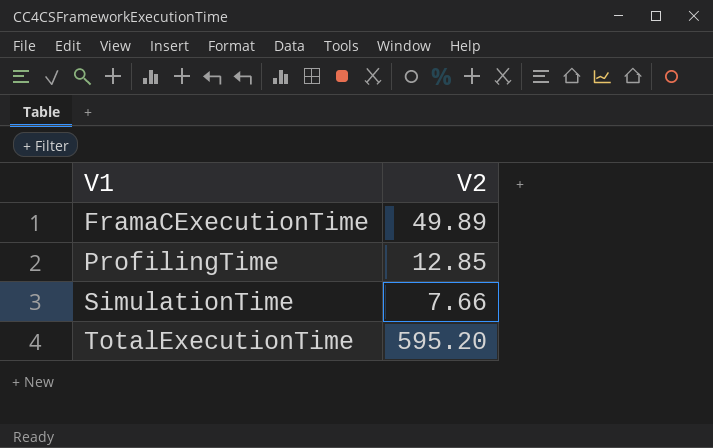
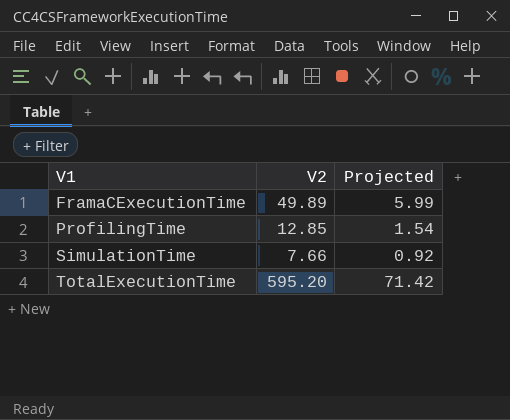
column Projected | formula: none -> [V2] * 0.12

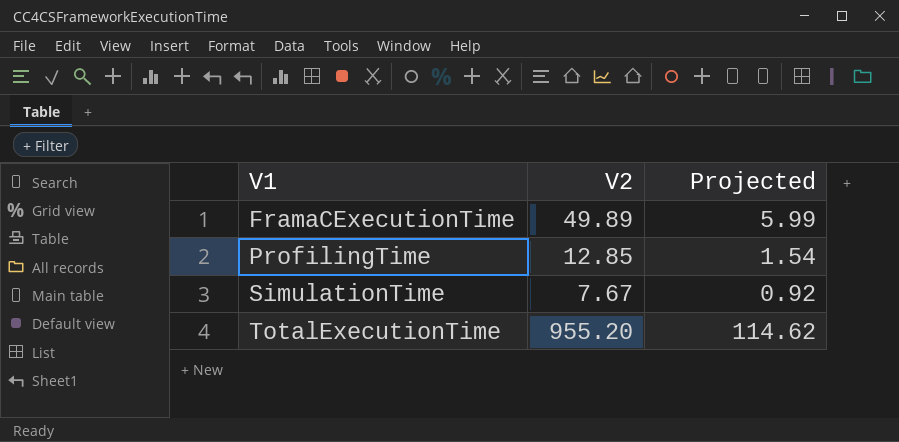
SimulationTime | V2: 7.66 -> 7.67
TotalExecutionTime | V2: 595.20 -> 955.20
TotalExecutionTime | Projected: 71.42 -> 114.62

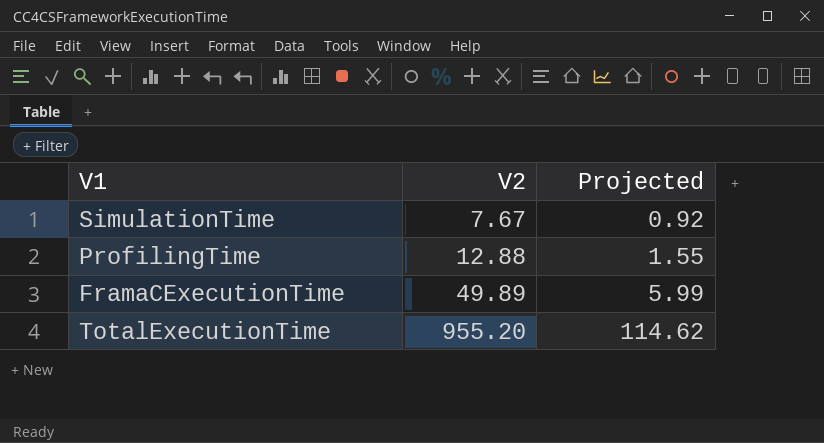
row order: V1 ascending -> V2 ascending
ProfilingTime | V2: 12.85 -> 12.88
ProfilingTime | Projected: 1.54 -> 1.55

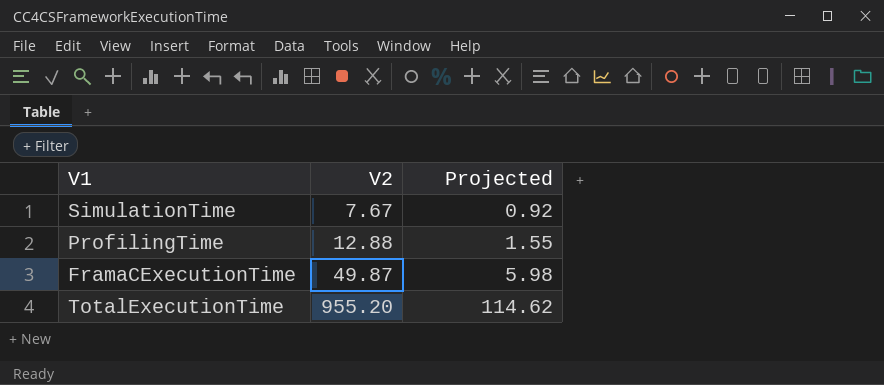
FramaCExecutionTime | V2: 49.89 -> 49.87
FramaCExecutionTime | Projected: 5.99 -> 5.98

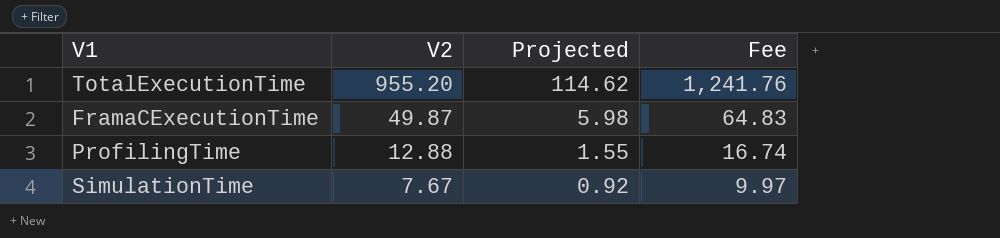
row order: V2 ascending -> V2 descending
column Fee | formula: none -> [V2] * 1.3

